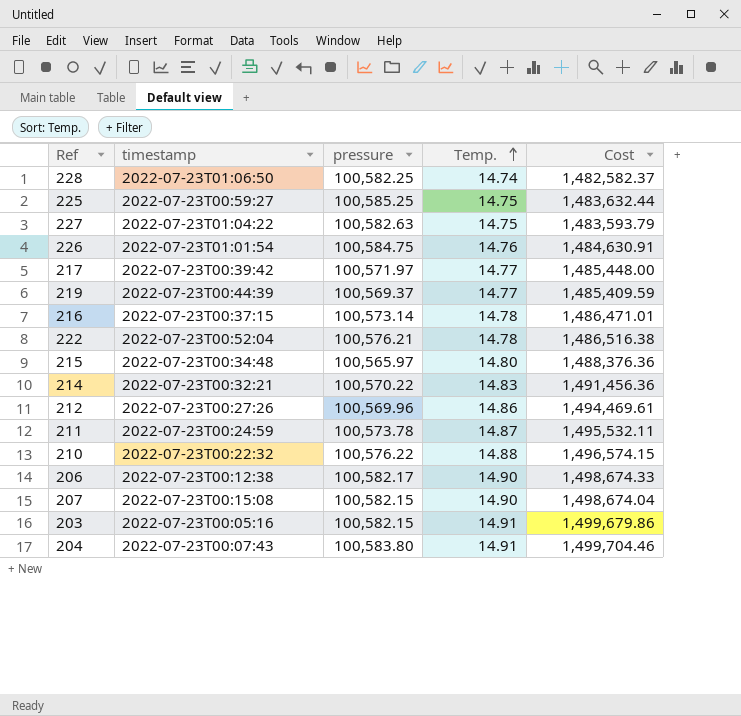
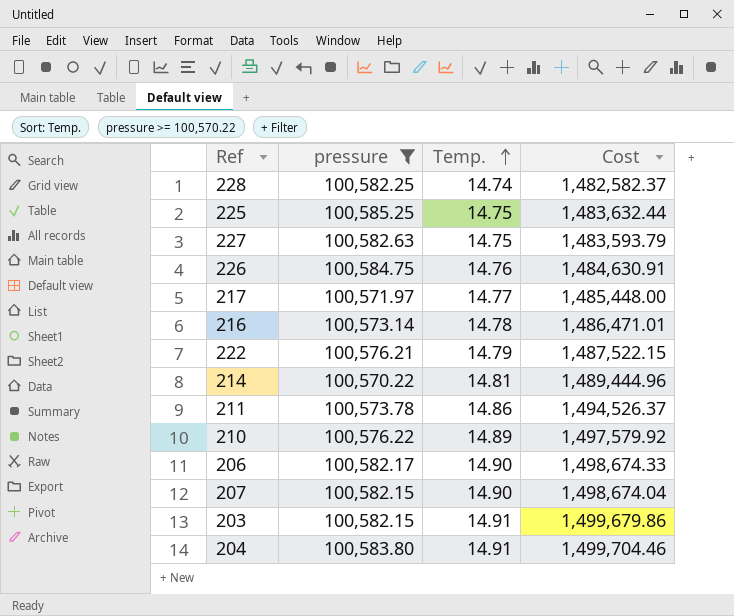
filter: none -> pressure >= 100,570.22
column timestamp | position: 2 -> none
222 | Temp.: 14.78 -> 14.79
222 | Cost: 1,486,516.38 -> 1,487,522.15
214 | Temp.: 14.83 -> 14.81
214 | Cost: 1,491,456.36 -> 1,489,444.96
211 | Temp.: 14.87 -> 14.86
211 | Cost: 1,495,532.11 -> 1,494,526.37
210 | Temp.: 14.88 -> 14.89
210 | Cost: 1,496,574.15 -> 1,497,579.92

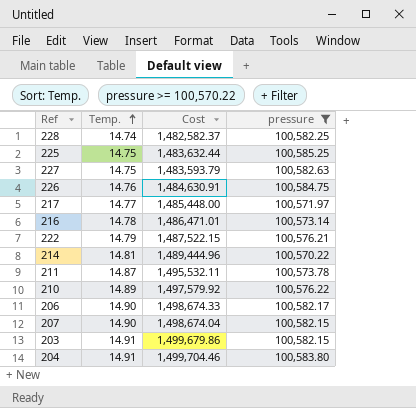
column pressure | position: 2 -> 4
211 | Temp.: 14.86 -> 14.87
211 | Cost: 1,494,526.37 -> 1,495,532.11

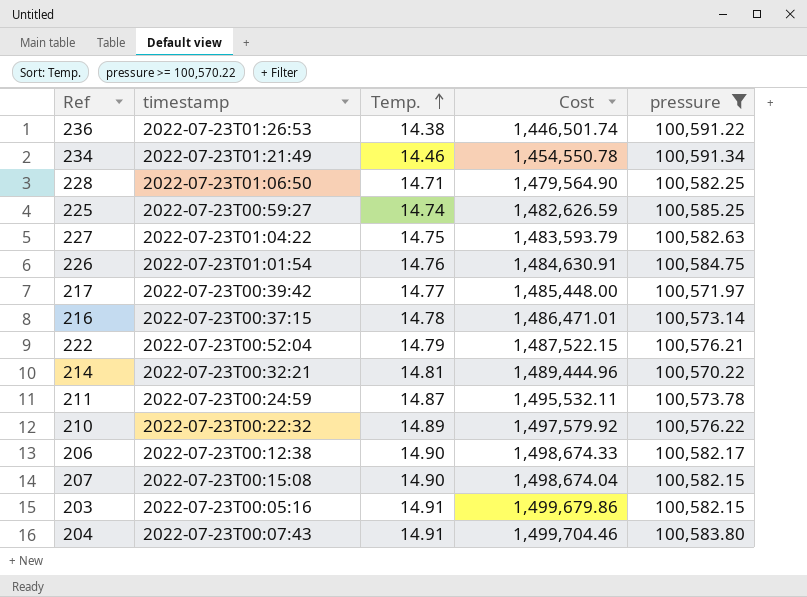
column timestamp | position: none -> 2
row 236: none -> 2022-07-23T01:26:53 | 14.38 | 1,446,501.74 | 100,591.22
row 234: none -> 2022-07-23T01:21:49 | 14.46 | 1,454,550.78 | 100,591.34
228 | Temp.: 14.74 -> 14.71
228 | Cost: 1,482,582.37 -> 1,479,564.90
225 | Temp.: 14.75 -> 14.74
225 | Cost: 1,483,632.44 -> 1,482,626.59

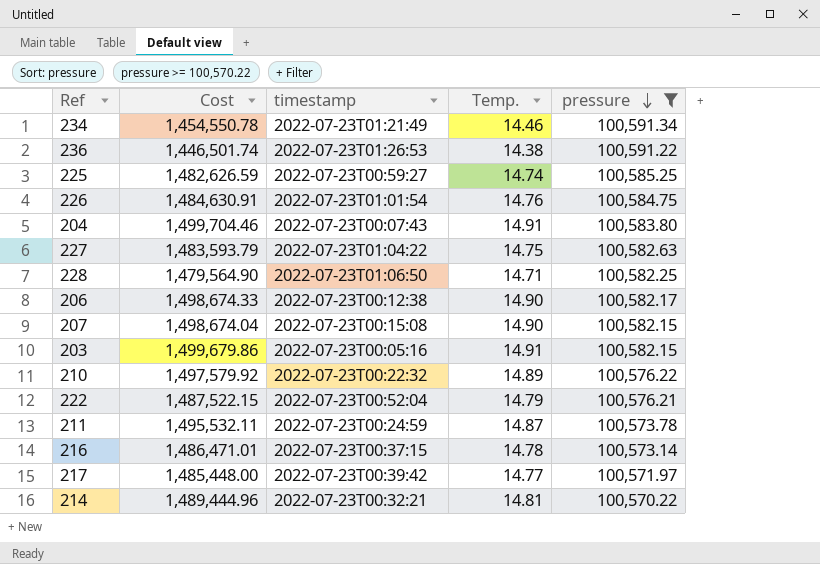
row order: Temp. ascending -> pressure descending
column Cost | position: 4 -> 2

